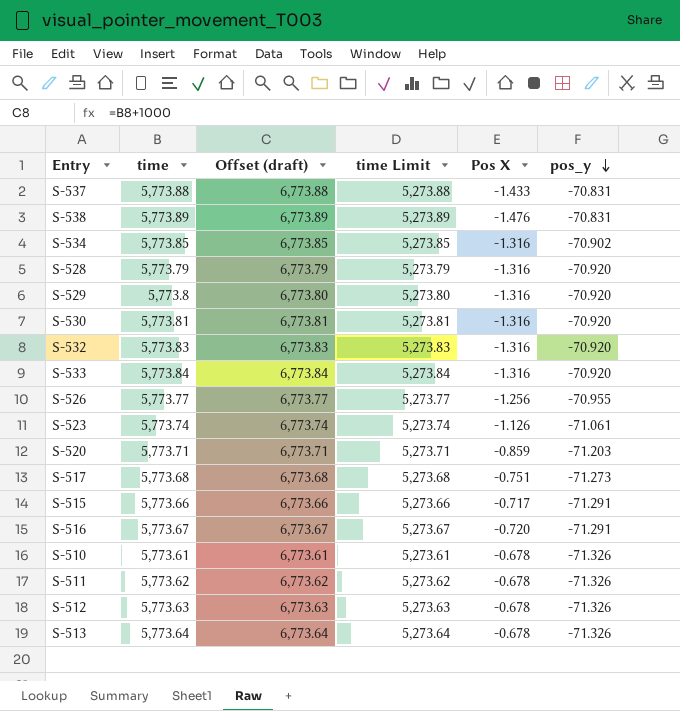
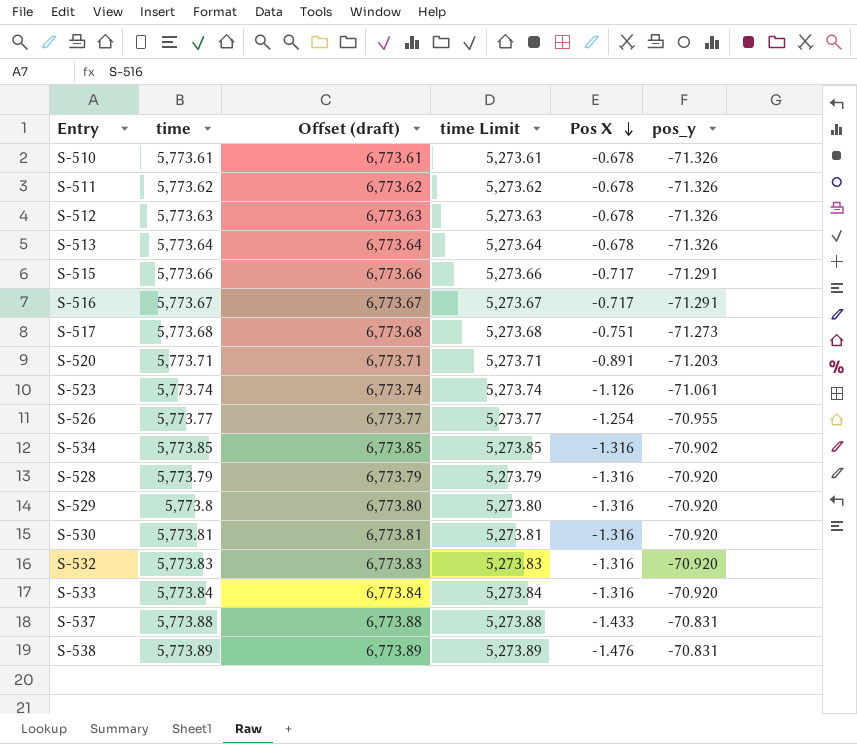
row order: pos_y descending -> Pos X descending
S-516 | Pos X: -0.720 -> -0.717
S-520 | Pos X: -0.859 -> -0.891
S-526 | Pos X: -1.256 -> -1.254

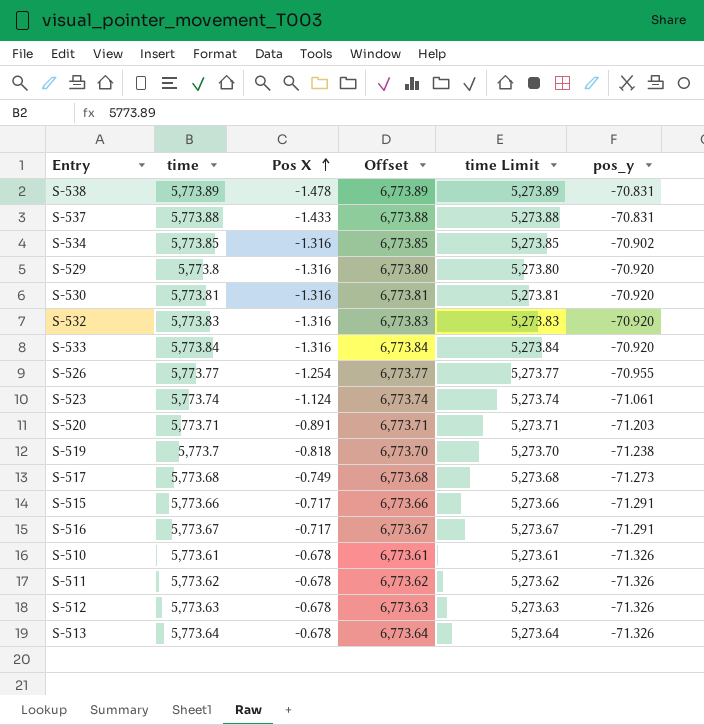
row order: Pos X descending -> Pos X ascending
column Pos X | position: 5 -> 3
column name: Offset (draft) -> Offset
row S-528: 5,773.79 | 6,773.79 | 5,273.79 | -1.316 | -70.920 -> none
S-538 | Pos X: -1.476 -> -1.478
S-523 | Pos X: -1.126 -> -1.124
row S-519: none -> 5,773.7 | -0.818 | 6,773.70 | 5,273.70 | -71.238
S-517 | Pos X: -0.751 -> -0.749

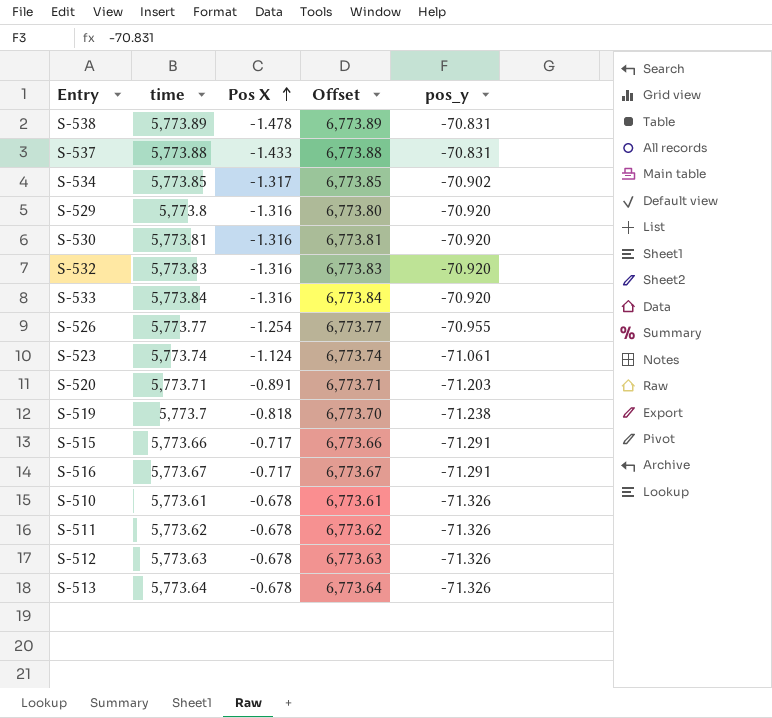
column time Limit | formula: [time] - 500 -> none
row S-517: 5,773.68 | -0.749 | 6,773.68 | 5,273.68 | -71.273 -> none
S-534 | Pos X: -1.316 -> -1.317

